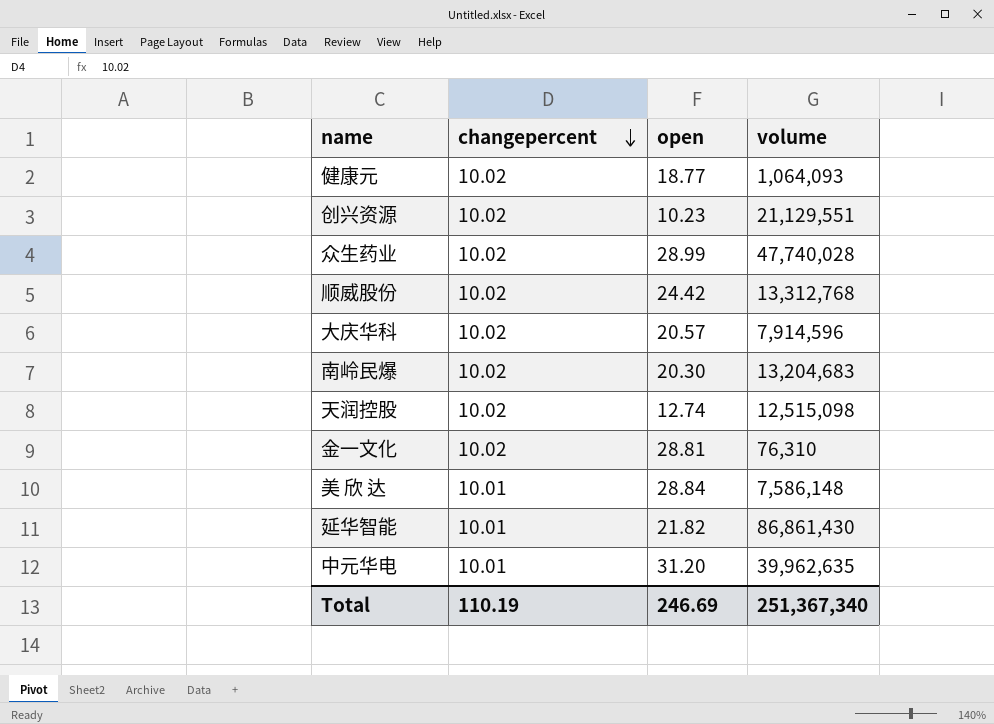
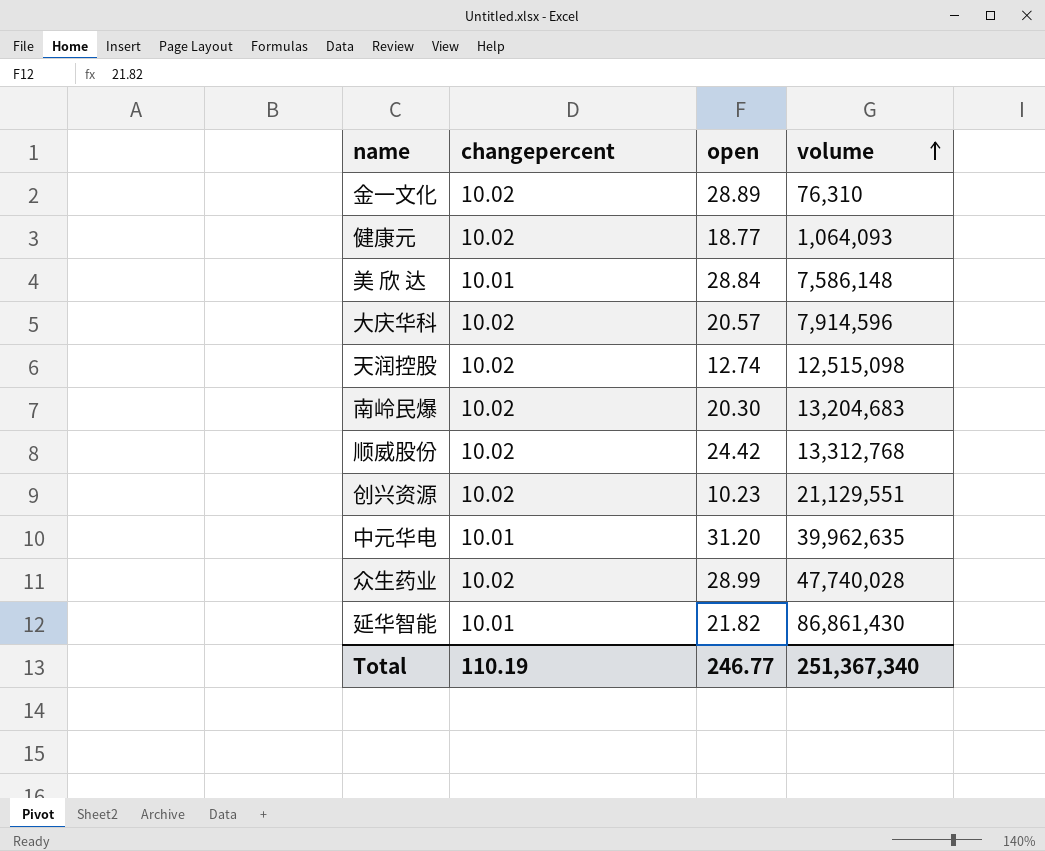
row order: changepercent descending -> volume ascending
金一文化 | open: 28.81 -> 28.89
Total | open: 246.69 -> 246.77

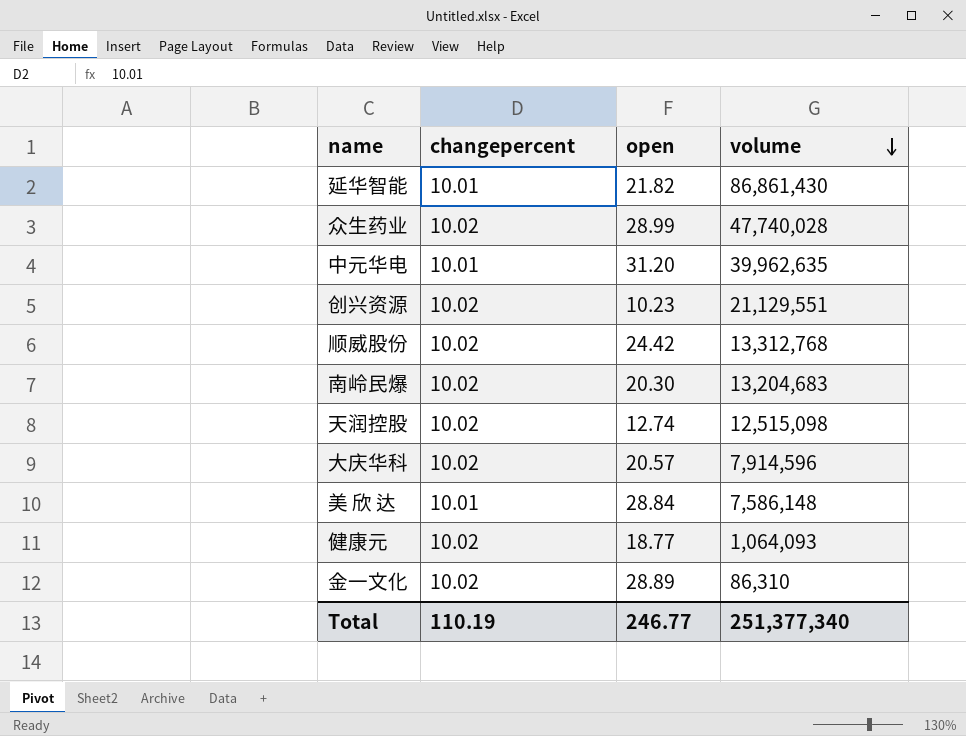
row order: volume ascending -> volume descending
金一文化 | volume: 76,310 -> 86,310
Total | volume: 251,367,340 -> 251,377,340

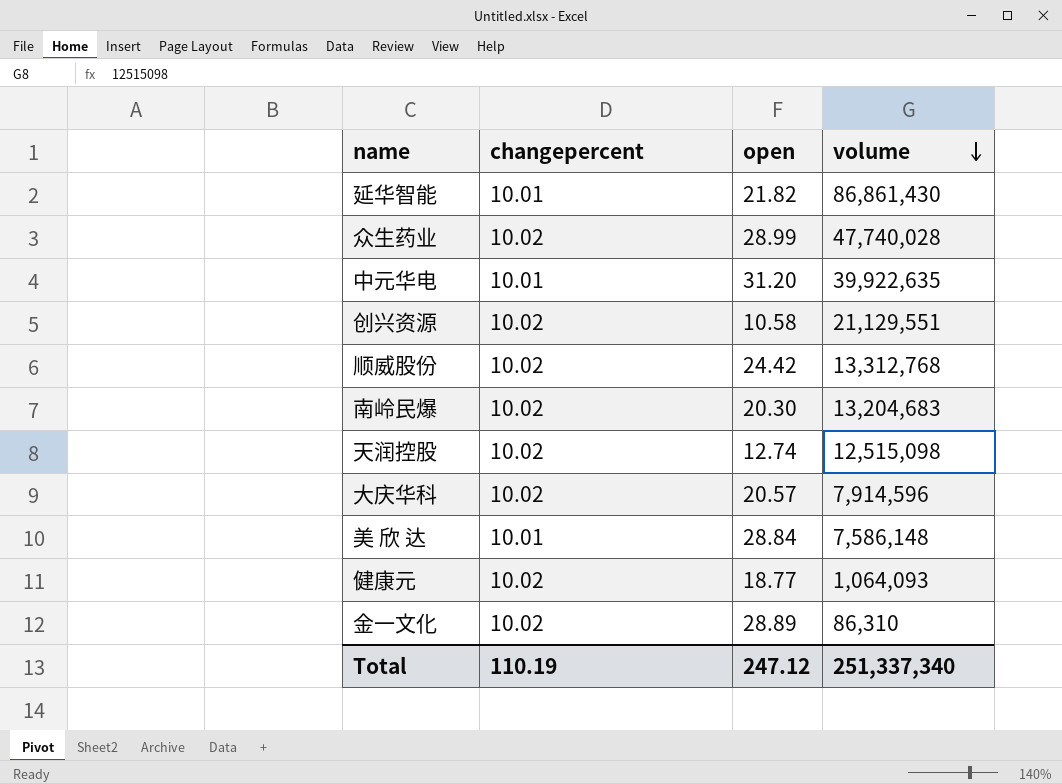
中元华电 | volume: 39,962,635 -> 39,922,635
创兴资源 | open: 10.23 -> 10.58
Total | open: 246.77 -> 247.12
Total | volume: 251,377,340 -> 251,337,340

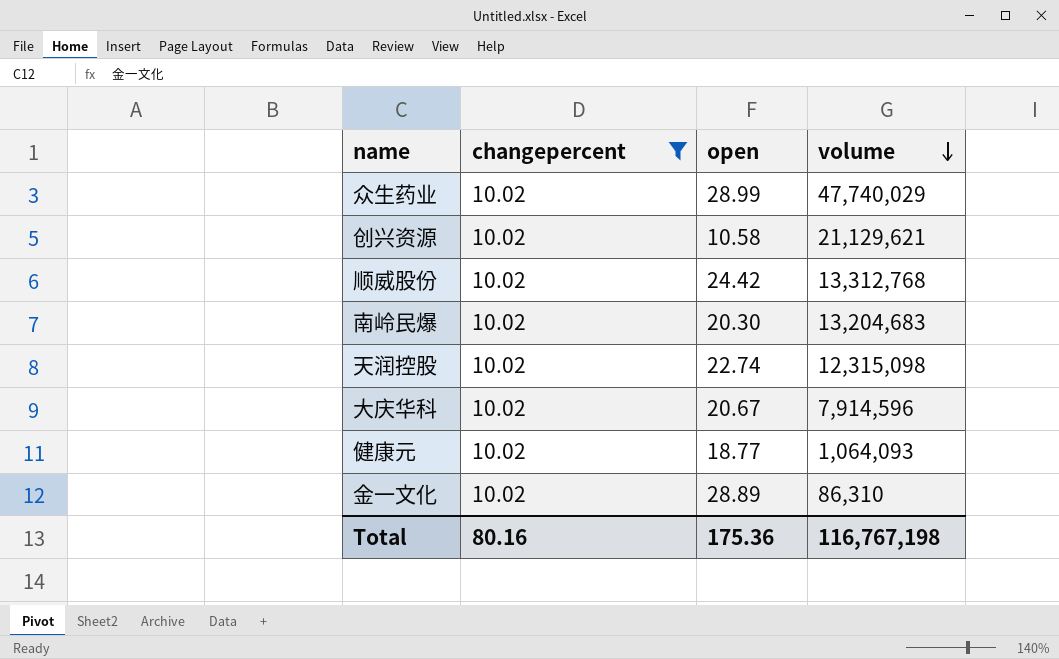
filter: none -> changepercent = 10.02
众生药业 | volume: 47,740,028 -> 47,740,029
创兴资源 | volume: 21,129,551 -> 21,129,621
天润控股 | open: 12.74 -> 22.74
天润控股 | volume: 12,515,098 -> 12,315,098
大庆华科 | open: 20.57 -> 20.67
Total | changepercent: 110.19 -> 80.16
Total | open: 247.12 -> 175.36
Total | volume: 251,337,340 -> 116,767,198

